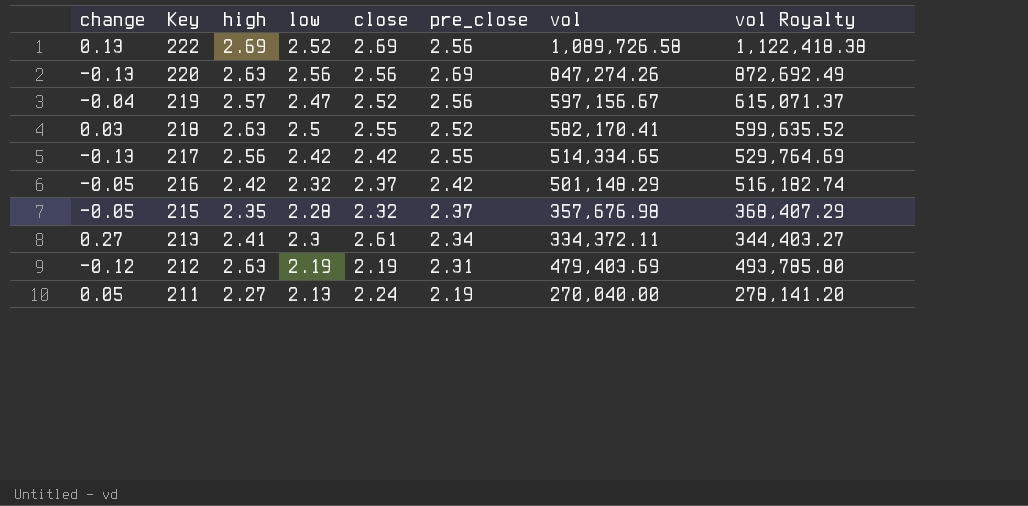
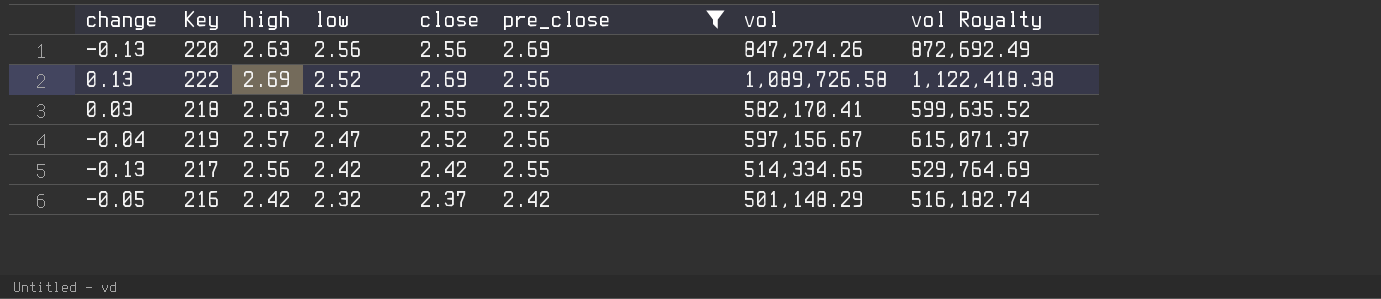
filter: none -> pre_close >= 2.42
row order: Key descending -> low descending

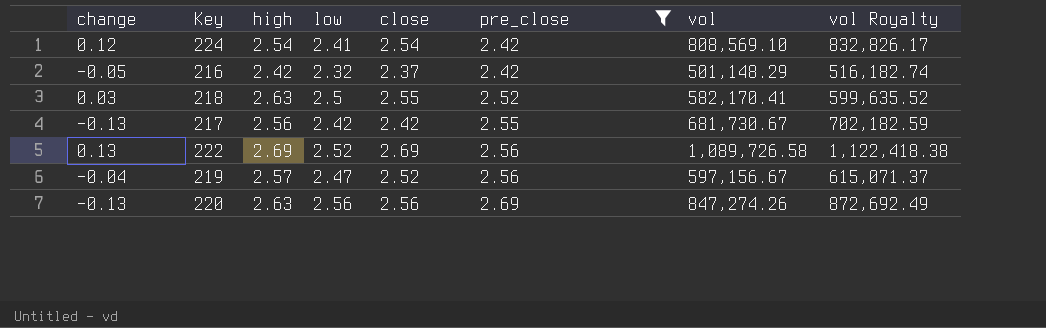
row order: low descending -> pre_close ascending
row 224: none -> 0.12 | 2.54 | 2.41 | 2.54 | 2.42 | 808,569.10 | 832,826.17
217 | vol: 514,334.65 -> 681,730.67
217 | vol Royalty: 529,764.69 -> 702,182.59

